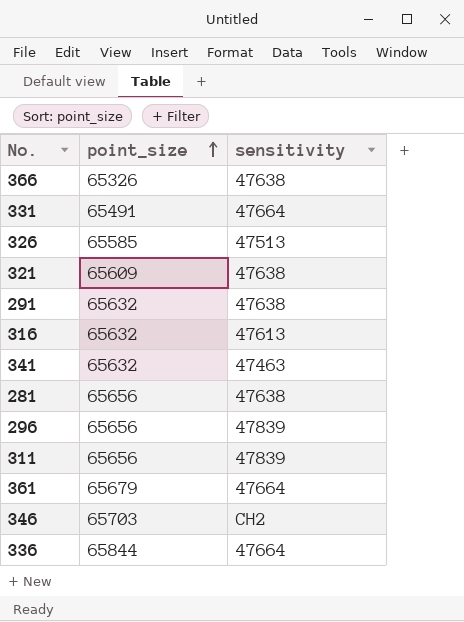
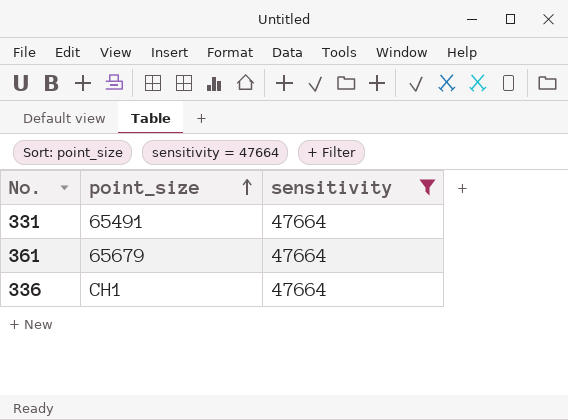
filter: none -> sensitivity = 47664
336 | point_size: 65844 -> CH1

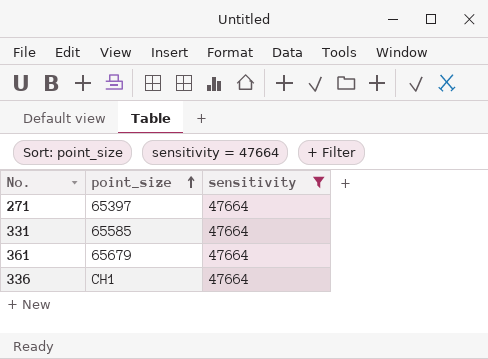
row 271: none -> 65397 | 47664
331 | point_size: 65491 -> 65585

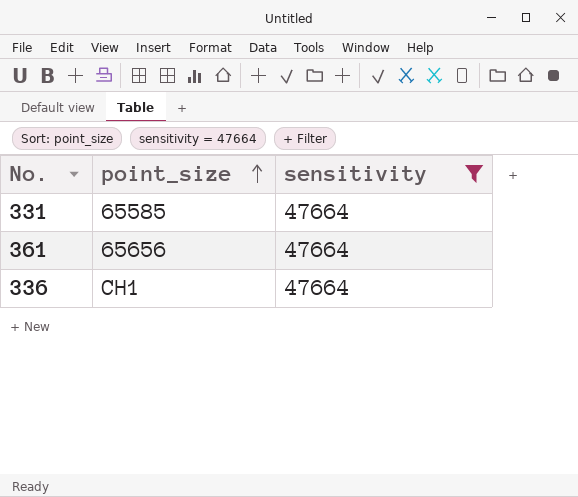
row 271: 65397 | 47664 -> none
361 | point_size: 65679 -> 65656

